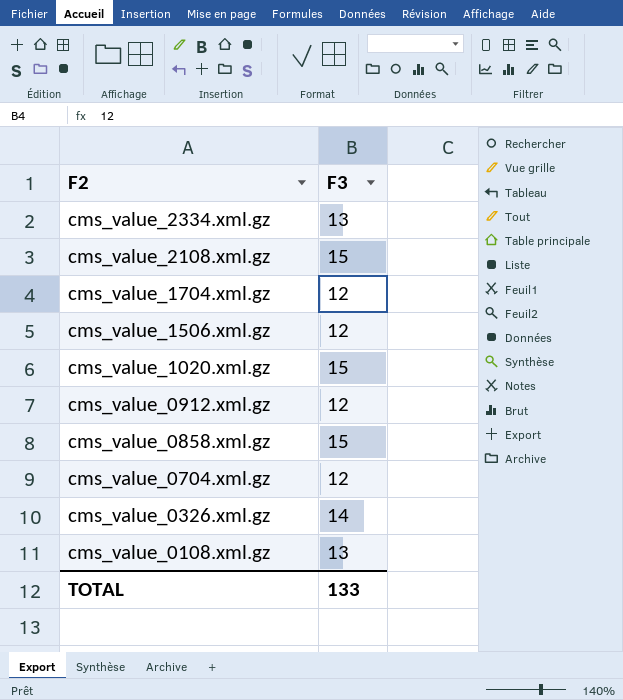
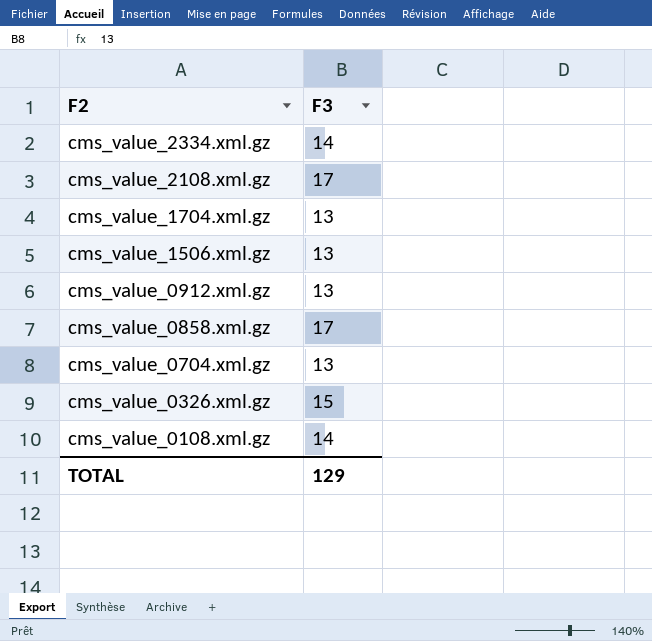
row cms_value_1020.xml.gz: 15 -> none
cms_value_2334.xml.gz | F3: 13 -> 14
cms_value_2108.xml.gz | F3: 15 -> 17
cms_value_1704.xml.gz | F3: 12 -> 13
cms_value_1506.xml.gz | F3: 12 -> 13
cms_value_0912.xml.gz | F3: 12 -> 13
cms_value_0858.xml.gz | F3: 15 -> 17
cms_value_0704.xml.gz | F3: 12 -> 13
cms_value_0326.xml.gz | F3: 14 -> 15
cms_value_0108.xml.gz | F3: 13 -> 14
TOTAL | F3: 133 -> 129

